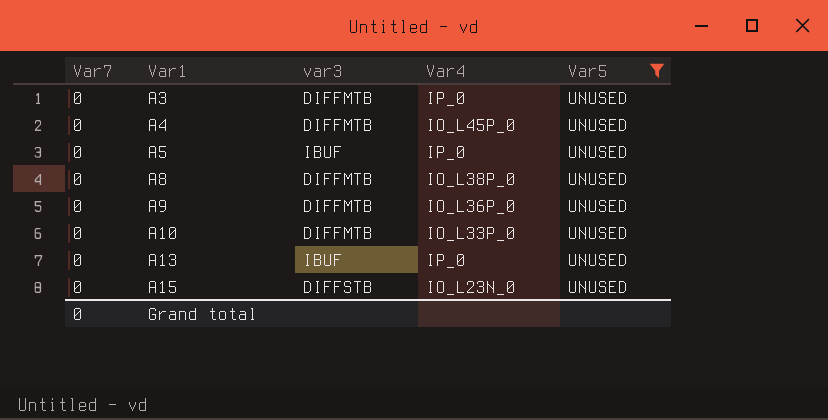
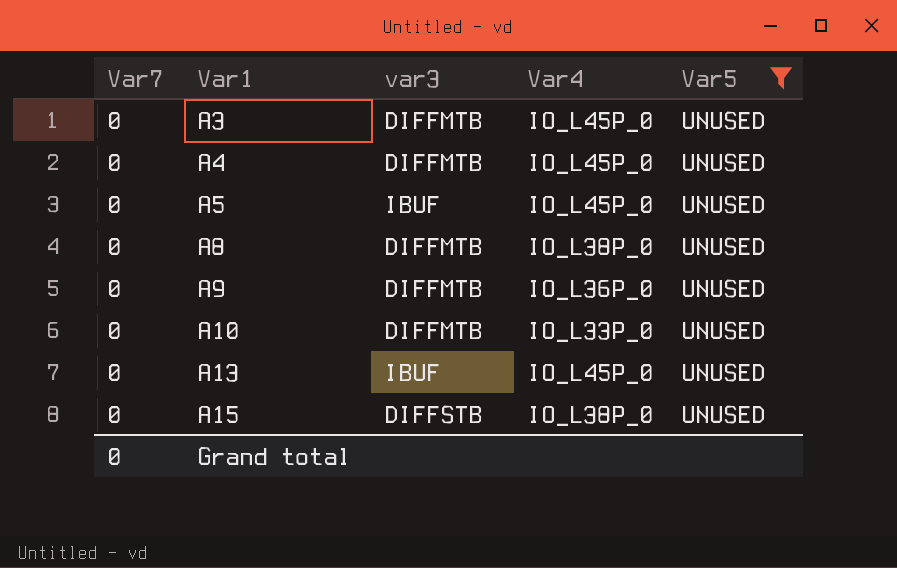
A3 | Var4: IP_0 -> IO_L45P_0
A5 | Var4: IP_0 -> IO_L45P_0
A13 | Var4: IP_0 -> IO_L45P_0
A15 | Var4: IO_L23N_0 -> IO_L38P_0

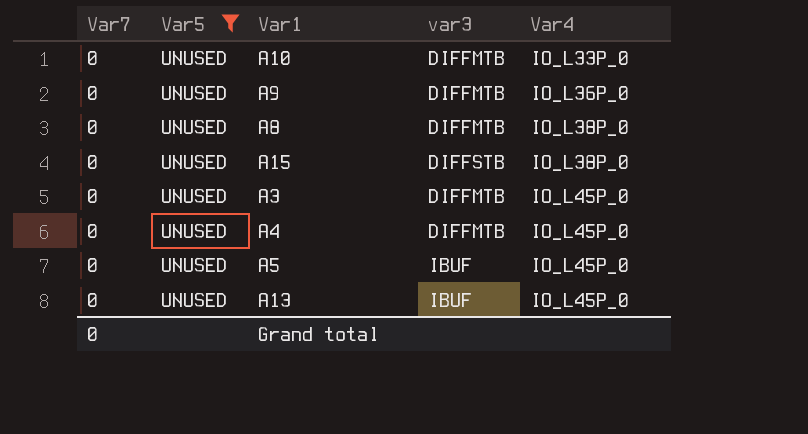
row order: Var1 ascending -> Var4 ascending
column Var5 | position: 5 -> 2

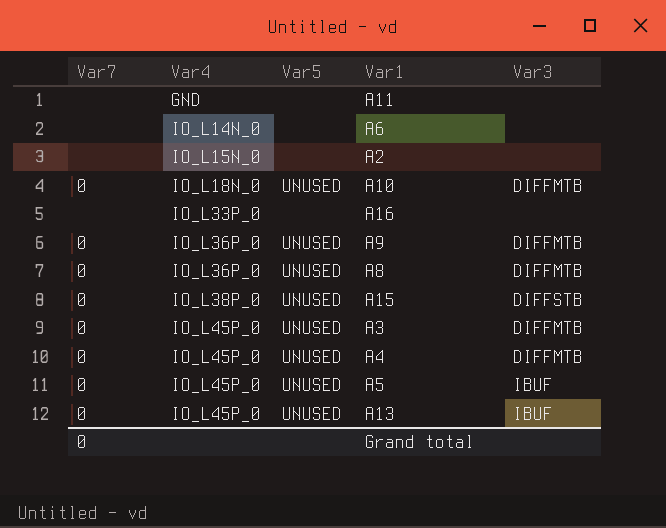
filter: Var5 = UNUSED -> none
column Var4 | position: 5 -> 2
column name: var3 -> Var3
A10 | Var4: IO_L33P_0 -> IO_L18N_0
A8 | Var4: IO_L38P_0 -> IO_L36P_0

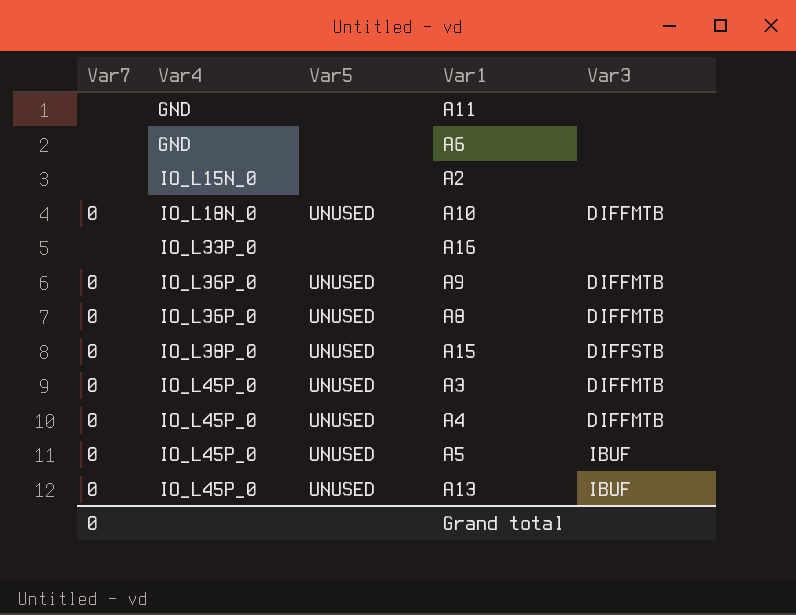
A6 | Var4: IO_L14N_0 -> GND

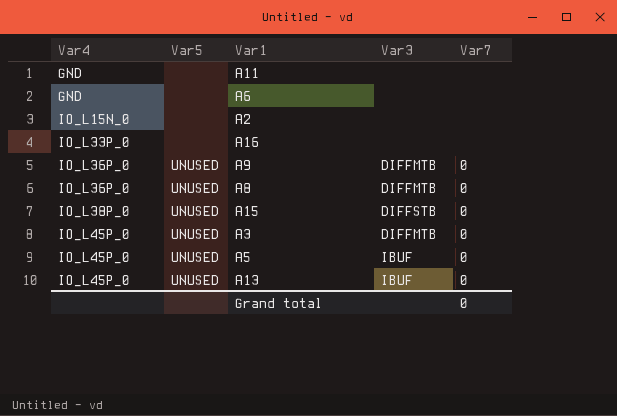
column Var7 | position: 1 -> 5
row A10: 0 | IO_L18N_0 | UNUSED | DIFFMTB -> none
row A4: 0 | IO_L45P_0 | UNUSED | DIFFMTB -> none

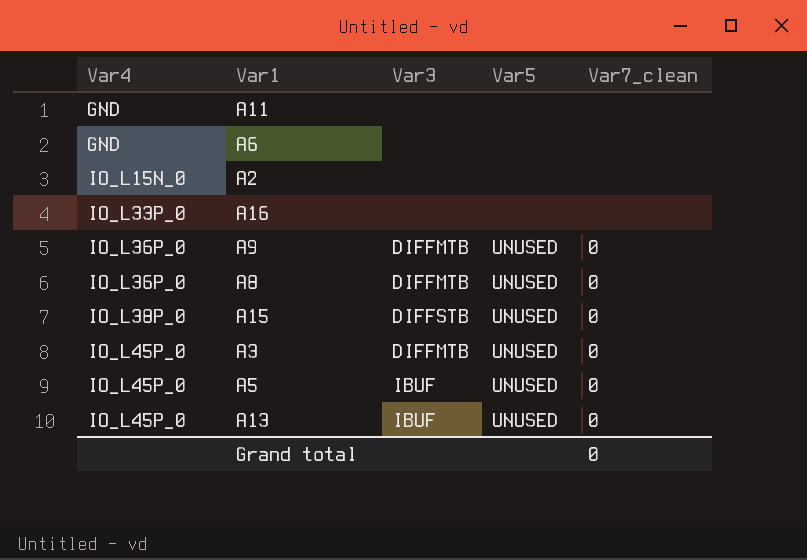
column Var5 | position: 2 -> 4
column name: Var7 -> Var7_clean

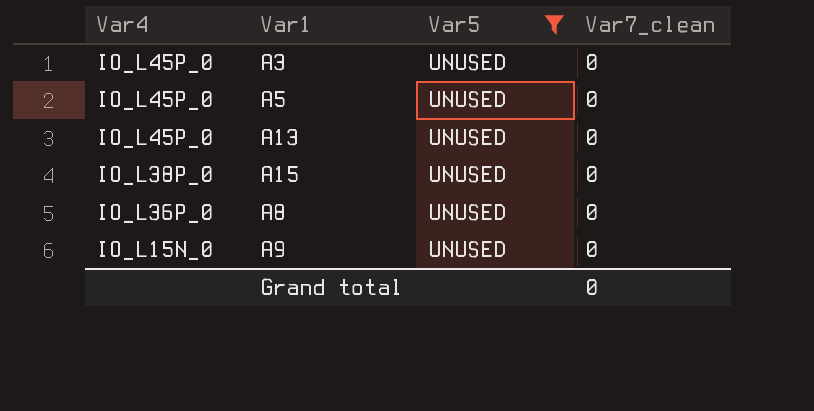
filter: none -> Var5 = UNUSED
row order: Var4 ascending -> Var4 descending
column Var3 | position: 3 -> none
A9 | Var4: IO_L36P_0 -> IO_L15N_0

